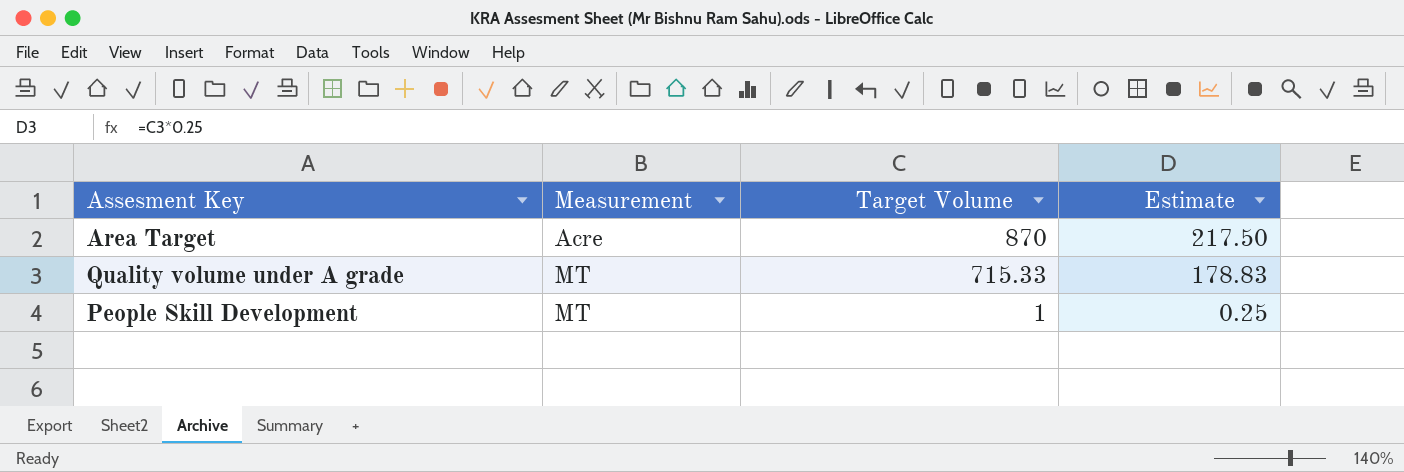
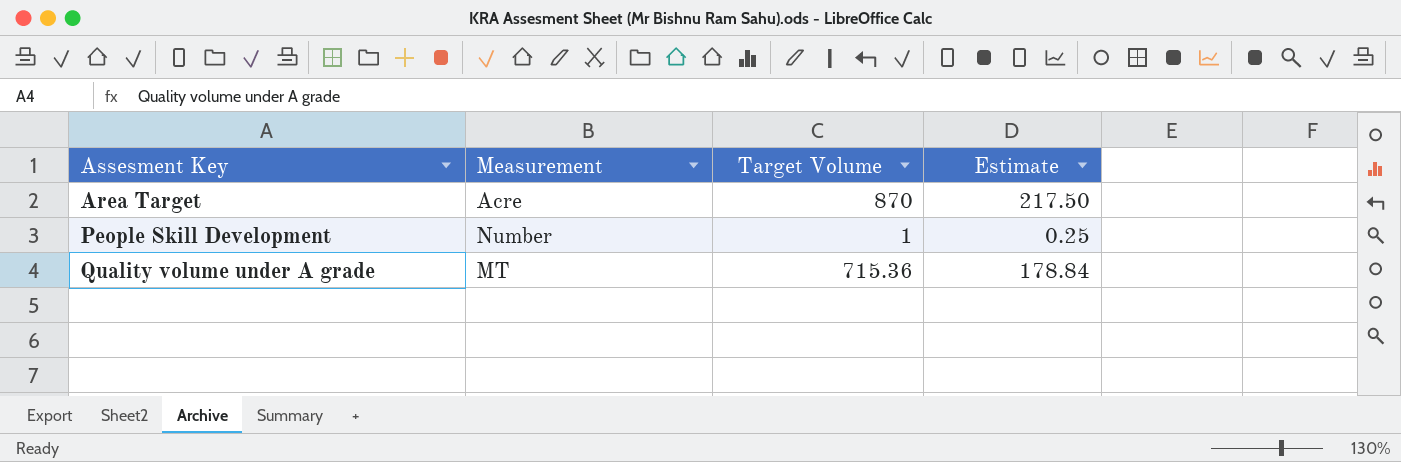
row order: Measurement ascending -> Assesment Key ascending
People Skill Development | Measurement: MT -> Number
Quality volume under A grade | Target Volume: 715.33 -> 715.36
Quality volume under A grade | Estimate: 178.83 -> 178.84

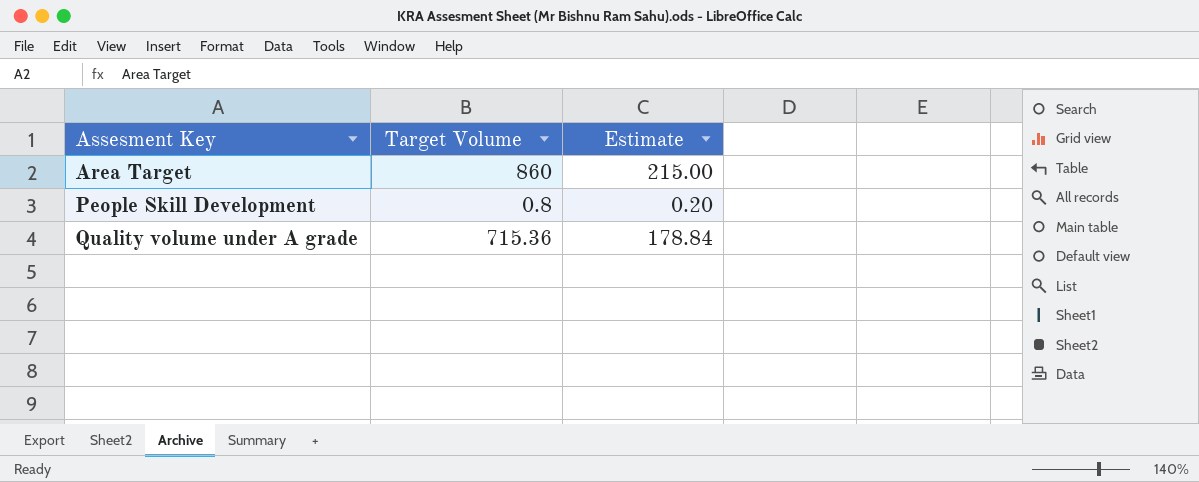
column Measurement | position: 2 -> none
Area Target | Target Volume: 870 -> 860
Area Target | Estimate: 217.50 -> 215.00
People Skill Development | Target Volume: 1 -> 0.8
People Skill Development | Estimate: 0.25 -> 0.20

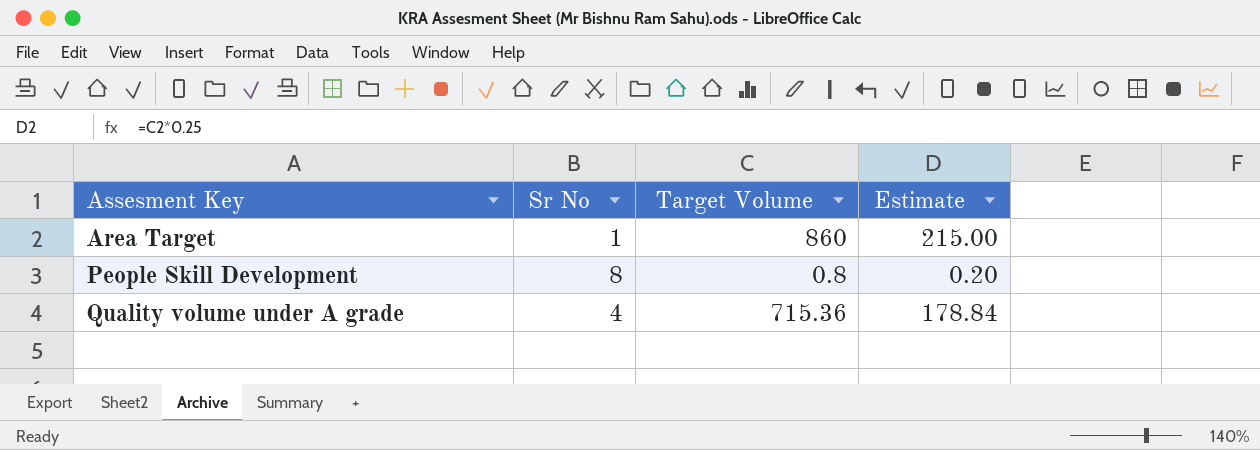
column Sr No | position: none -> 2

